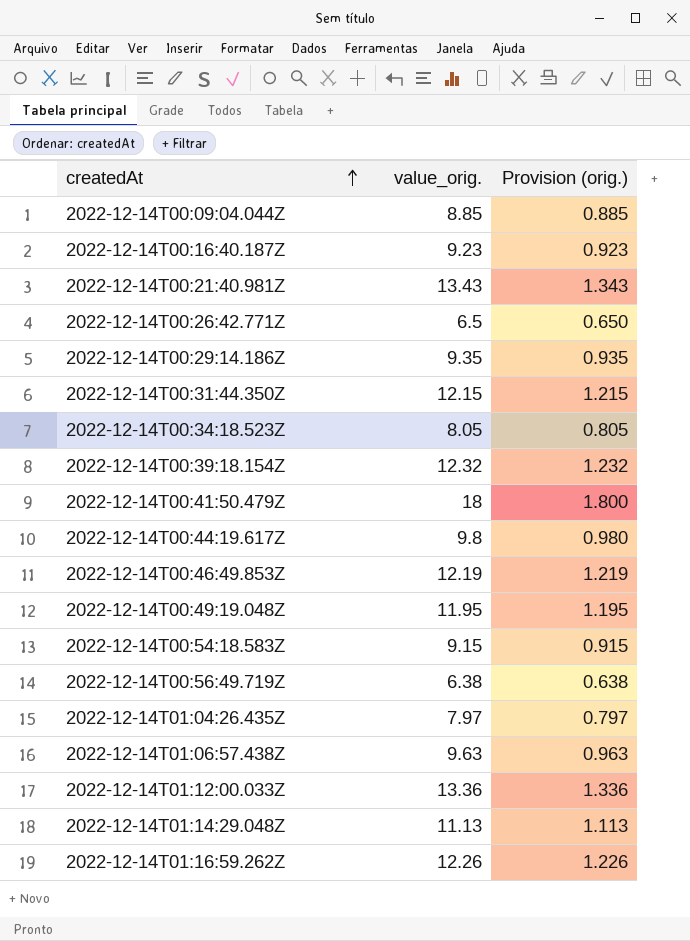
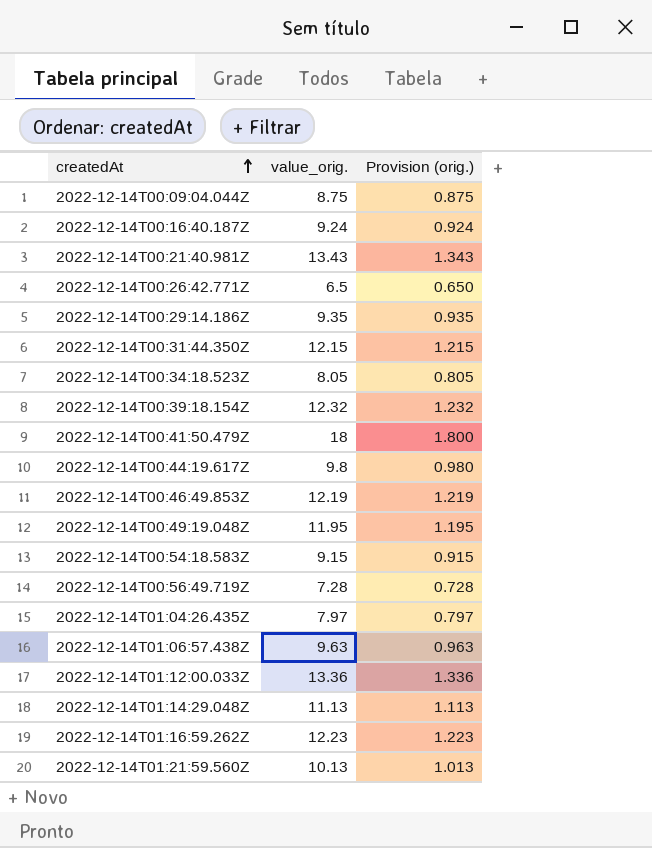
2022-12-14T00:09:04.044Z | value_orig.: 8.85 -> 8.75
2022-12-14T00:09:04.044Z | Provision (orig.): 0.885 -> 0.875
2022-12-14T00:16:40.187Z | value_orig.: 9.23 -> 9.24
2022-12-14T00:16:40.187Z | Provision (orig.): 0.923 -> 0.924
2022-12-14T00:56:49.719Z | value_orig.: 6.38 -> 7.28
2022-12-14T00:56:49.719Z | Provision (orig.): 0.638 -> 0.728
2022-12-14T01:16:59.262Z | value_orig.: 12.26 -> 12.23
2022-12-14T01:16:59.262Z | Provision (orig.): 1.226 -> 1.223
row 2022-12-14T01:21:59.560Z: none -> 10.13 | 1.013

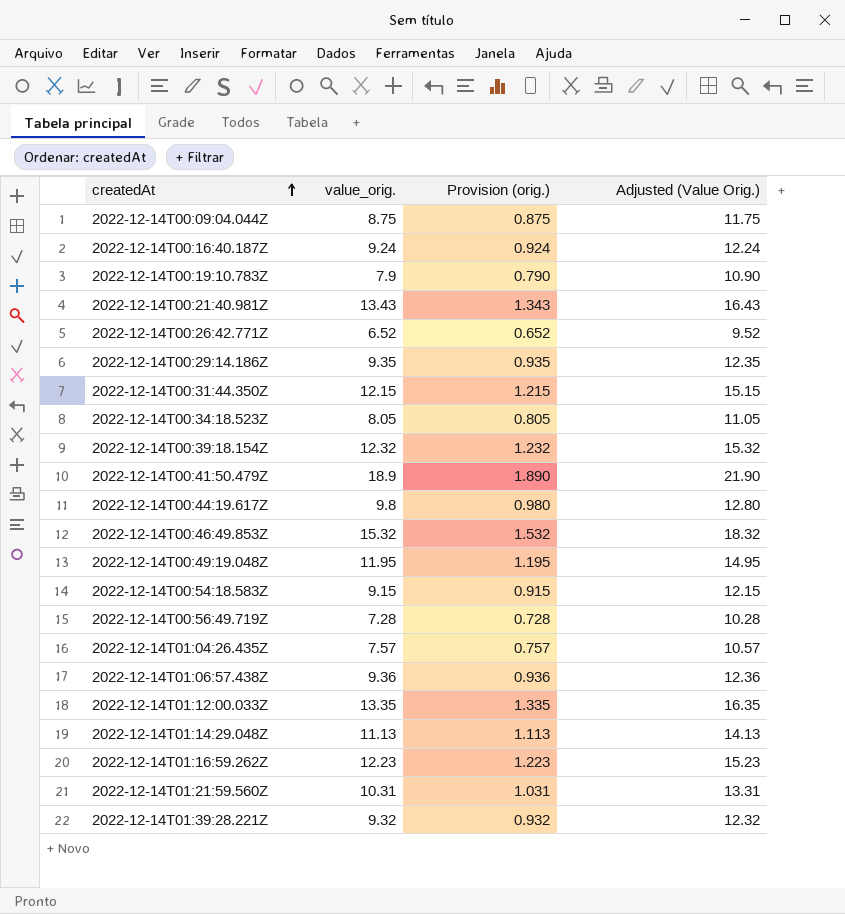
column Adjusted (Value Orig.) | formula: none -> [value_orig.] + 3
row 2022-12-14T00:19:10.783Z: none -> 7.9 | 0.790 | 10.90
2022-12-14T00:26:42.771Z | value_orig.: 6.5 -> 6.52
2022-12-14T00:26:42.771Z | Provision (orig.): 0.650 -> 0.652
2022-12-14T00:41:50.479Z | value_orig.: 18 -> 18.9
2022-12-14T00:41:50.479Z | Provision (orig.): 1.800 -> 1.890
2022-12-14T00:46:49.853Z | value_orig.: 12.19 -> 15.32
2022-12-14T00:46:49.853Z | Provision (orig.): 1.219 -> 1.532
2022-12-14T01:04:26.435Z | value_orig.: 7.97 -> 7.57
2022-12-14T01:04:26.435Z | Provision (orig.): 0.797 -> 0.757
2022-12-14T01:06:57.438Z | value_orig.: 9.63 -> 9.36
2022-12-14T01:06:57.438Z | Provision (orig.): 0.963 -> 0.936
2022-12-14T01:12:00.033Z | value_orig.: 13.36 -> 13.35
2022-12-14T01:12:00.033Z | Provision (orig.): 1.336 -> 1.335
2022-12-14T01:21:59.560Z | value_orig.: 10.13 -> 10.31
2022-12-14T01:21:59.560Z | Provision (orig.): 1.013 -> 1.031
row 2022-12-14T01:39:28.221Z: none -> 9.32 | 0.932 | 12.32

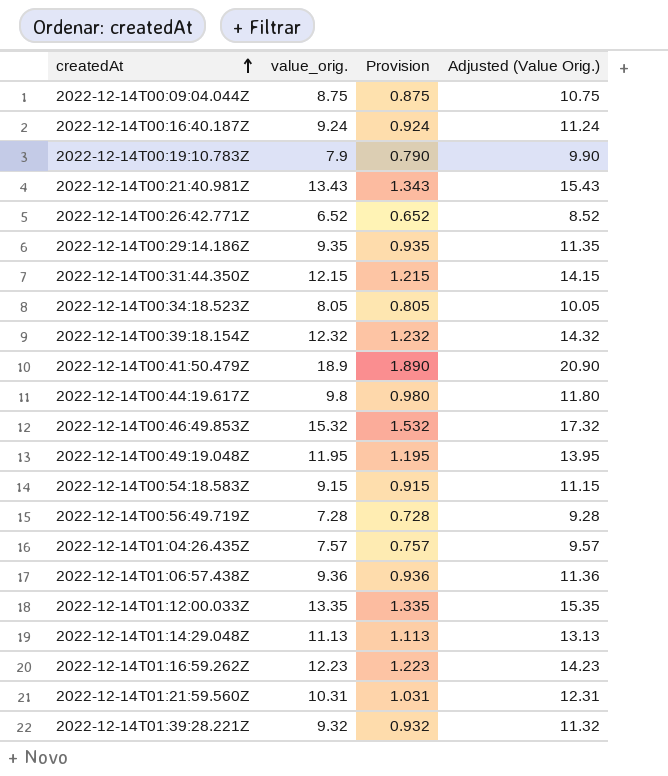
column name: Provision (orig.) -> Provision
column Adjusted (Value Orig.) | formula: [value_orig.] + 3 -> [value_orig.] + 2

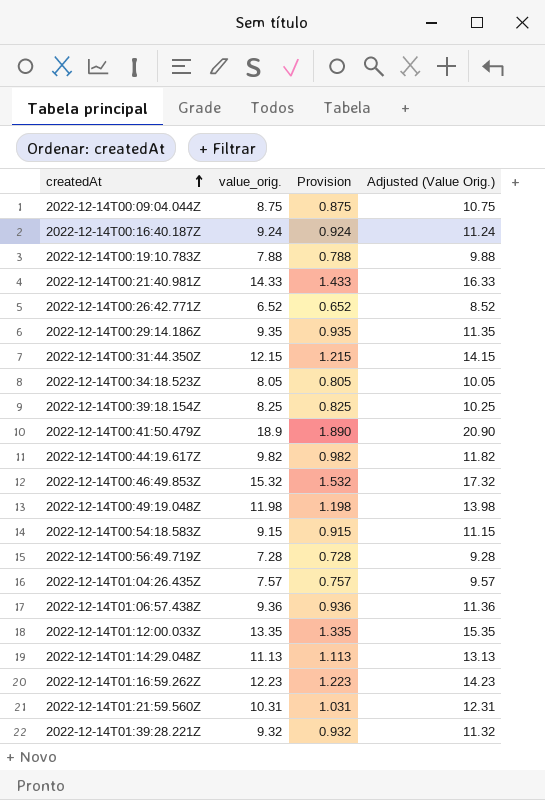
2022-12-14T00:19:10.783Z | value_orig.: 7.9 -> 7.88
2022-12-14T00:19:10.783Z | Provision: 0.790 -> 0.788
2022-12-14T00:19:10.783Z | Adjusted (Value Orig.): 9.90 -> 9.88
2022-12-14T00:21:40.981Z | value_orig.: 13.43 -> 14.33
2022-12-14T00:21:40.981Z | Provision: 1.343 -> 1.433
2022-12-14T00:21:40.981Z | Adjusted (Value Orig.): 15.43 -> 16.33
2022-12-14T00:39:18.154Z | value_orig.: 12.32 -> 8.25
2022-12-14T00:39:18.154Z | Provision: 1.232 -> 0.825
2022-12-14T00:39:18.154Z | Adjusted (Value Orig.): 14.32 -> 10.25
2022-12-14T00:44:19.617Z | value_orig.: 9.8 -> 9.82
2022-12-14T00:44:19.617Z | Provision: 0.980 -> 0.982
2022-12-14T00:44:19.617Z | Adjusted (Value Orig.): 11.80 -> 11.82
2022-12-14T00:49:19.048Z | value_orig.: 11.95 -> 11.98
2022-12-14T00:49:19.048Z | Provision: 1.195 -> 1.198
2022-12-14T00:49:19.048Z | Adjusted (Value Orig.): 13.95 -> 13.98

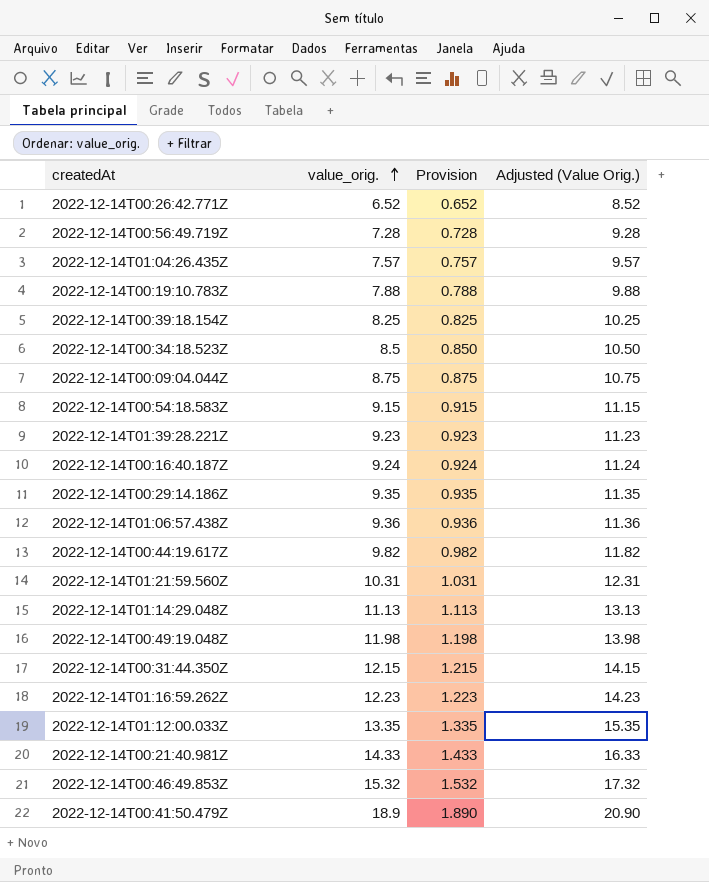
row order: createdAt ascending -> value_orig. ascending
2022-12-14T00:34:18.523Z | value_orig.: 8.05 -> 8.5
2022-12-14T00:34:18.523Z | Provision: 0.805 -> 0.850
2022-12-14T00:34:18.523Z | Adjusted (Value Orig.): 10.05 -> 10.50
2022-12-14T01:39:28.221Z | value_orig.: 9.32 -> 9.23
2022-12-14T01:39:28.221Z | Provision: 0.932 -> 0.923
2022-12-14T01:39:28.221Z | Adjusted (Value Orig.): 11.32 -> 11.23

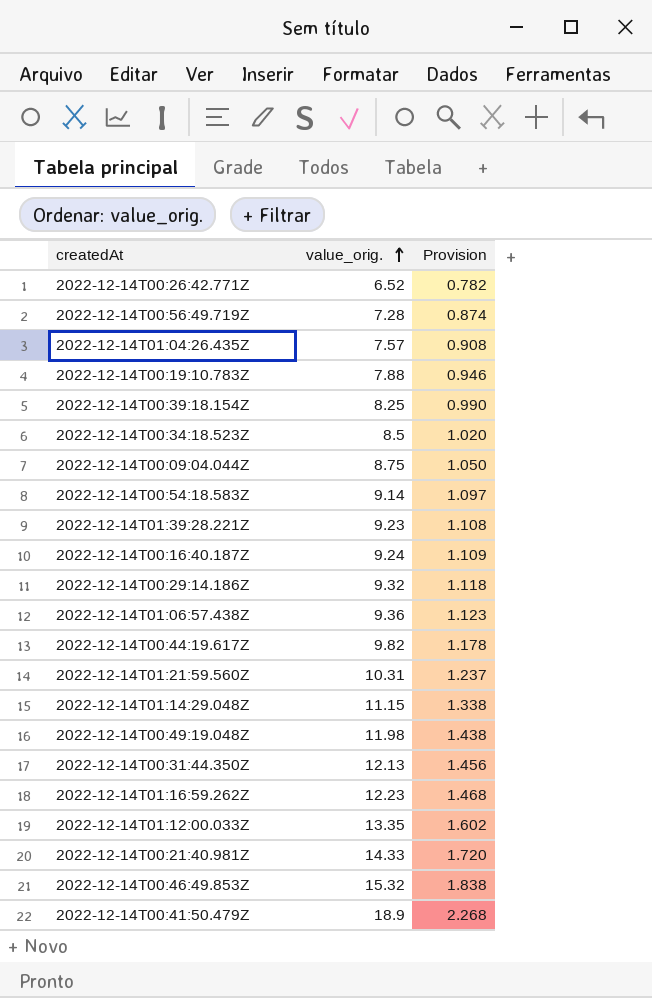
column Adjusted (Value Orig.) | formula: [value_orig.] + 2 -> none
column Provision | formula: [value_orig.] * 0.1 -> [value_orig.] * 0.12
2022-12-14T00:54:18.583Z | value_orig.: 9.15 -> 9.14
2022-12-14T00:29:14.186Z | value_orig.: 9.35 -> 9.32
2022-12-14T01:14:29.048Z | value_orig.: 11.13 -> 11.15
2022-12-14T00:31:44.350Z | value_orig.: 12.15 -> 12.13

